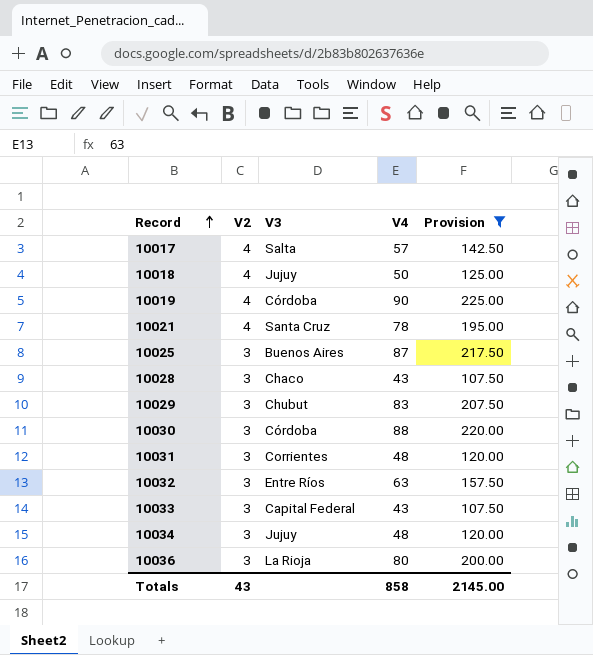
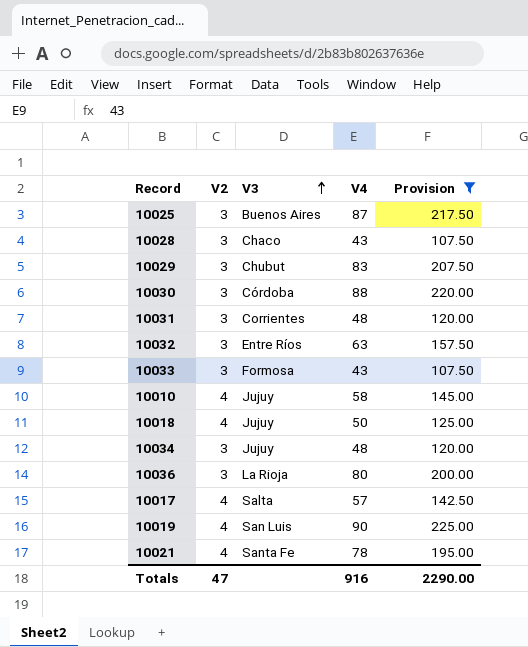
row order: Record ascending -> V3 ascending
10033 | V3: Capital Federal -> Formosa
row 10010: none -> 4 | Jujuy | 58 | 145.00
10019 | V3: Córdoba -> San Luis
10021 | V3: Santa Cruz -> Santa Fe
Totals | V2: 43 -> 47
Totals | V4: 858 -> 916
Totals | Provision: 2145.00 -> 2290.00

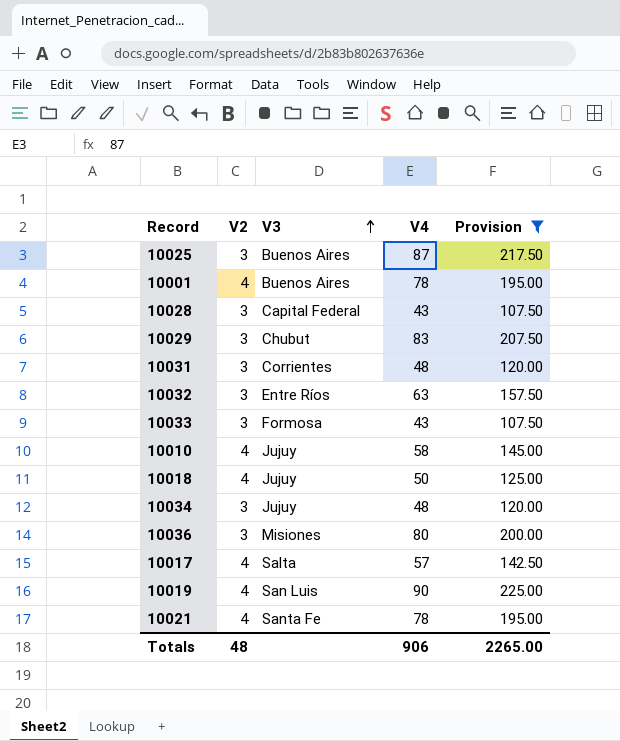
row 10030: 3 | Córdoba | 88 | 220.00 -> none
row 10001: none -> 4 | Buenos Aires | 78 | 195.00
10028 | V3: Chaco -> Capital Federal
10036 | V3: La Rioja -> Misiones
Totals | V2: 47 -> 48
Totals | V4: 916 -> 906
Totals | Provision: 2290.00 -> 2265.00

